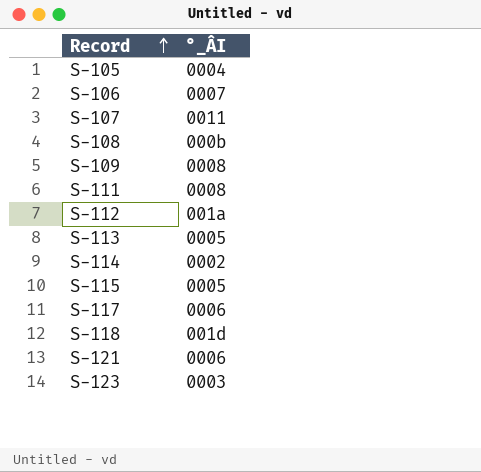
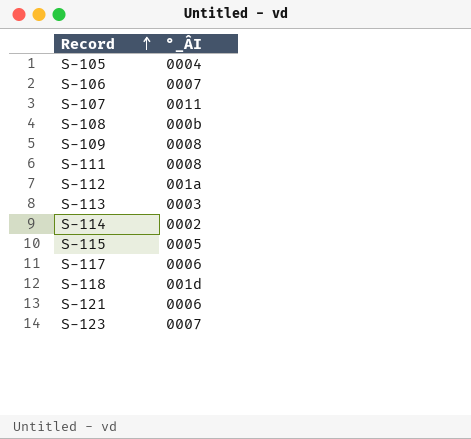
S-113 | °_ÂI: 0005 -> 0003
S-123 | °_ÂI: 0003 -> 0007

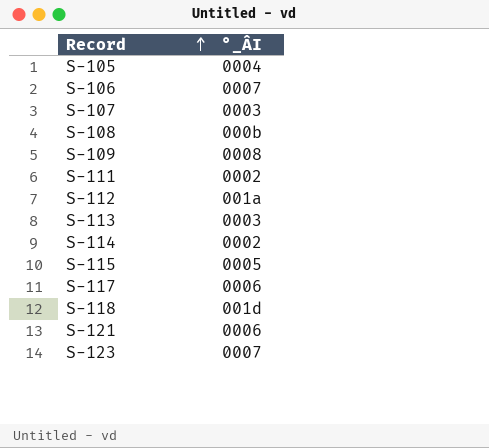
S-107 | °_ÂI: 0011 -> 0003
S-111 | °_ÂI: 0008 -> 0002

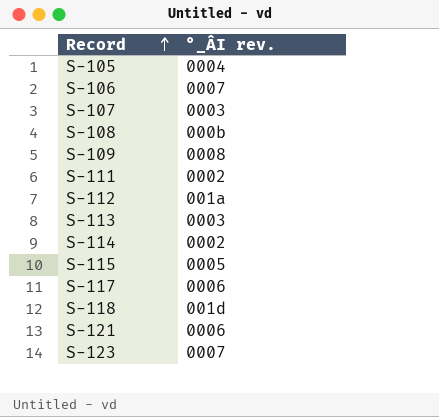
column name: °_ÂI -> °_ÂI rev.

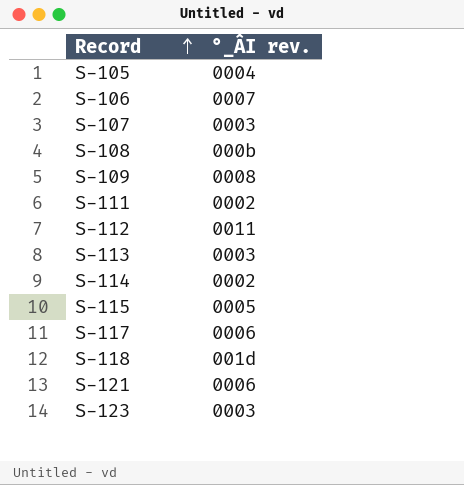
S-112 | °_ÂI rev.: 001a -> 0011
S-123 | °_ÂI rev.: 0007 -> 0003

